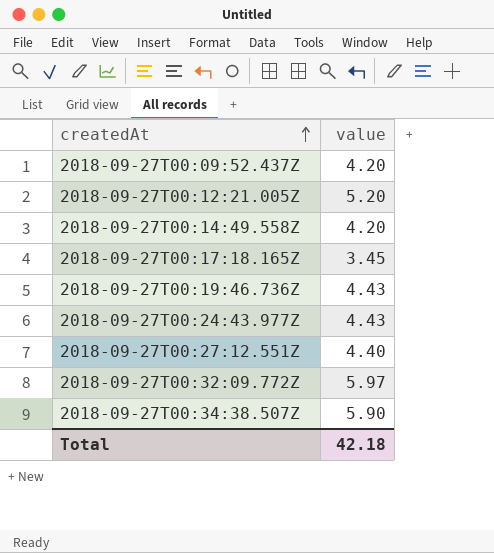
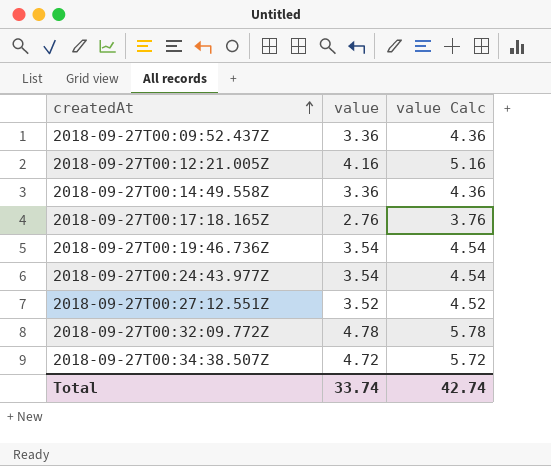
column value Calc | formula: none -> [value] + 1
2018-09-27T00:09:52.437Z | value: 4.20 -> 3.36
2018-09-27T00:12:21.005Z | value: 5.20 -> 4.16
2018-09-27T00:14:49.558Z | value: 4.20 -> 3.36
2018-09-27T00:17:18.165Z | value: 3.45 -> 2.76
2018-09-27T00:19:46.736Z | value: 4.43 -> 3.54
2018-09-27T00:24:43.977Z | value: 4.43 -> 3.54
2018-09-27T00:27:12.551Z | value: 4.40 -> 3.52
2018-09-27T00:32:09.772Z | value: 5.97 -> 4.78
2018-09-27T00:34:38.507Z | value: 5.90 -> 4.72
Total | value: 42.18 -> 33.74

